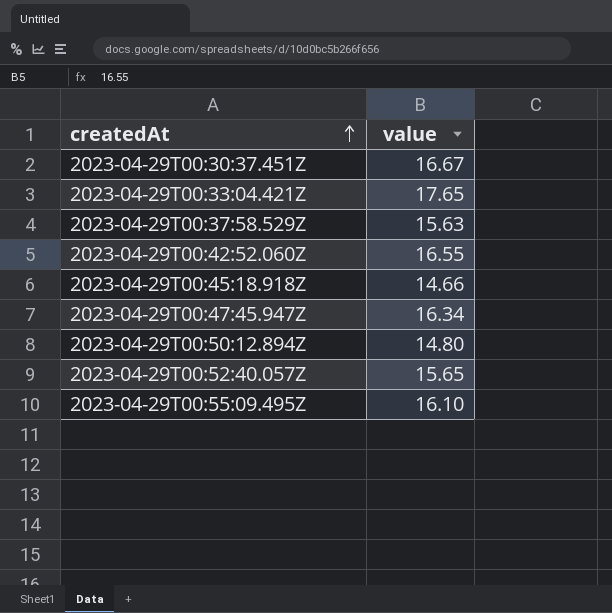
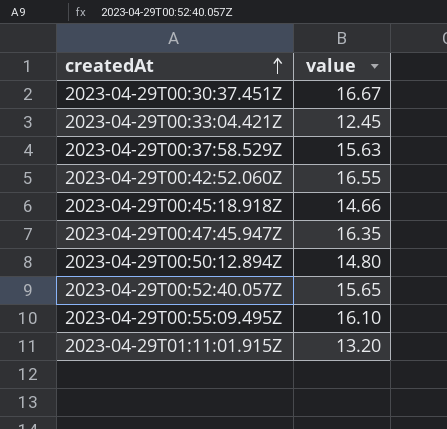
2023-04-29T00:33:04.421Z | value: 17.65 -> 12.45
2023-04-29T00:47:45.947Z | value: 16.34 -> 16.35
row 2023-04-29T01:11:01.915Z: none -> 13.20

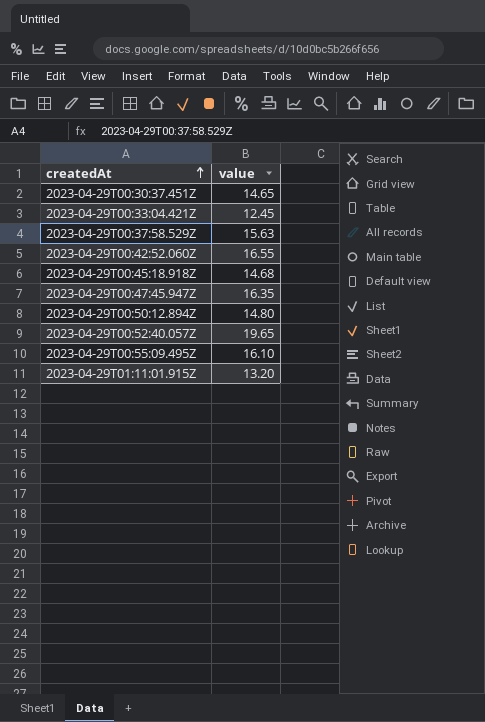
2023-04-29T00:30:37.451Z | value: 16.67 -> 14.65
2023-04-29T00:45:18.918Z | value: 14.66 -> 14.68
2023-04-29T00:52:40.057Z | value: 15.65 -> 19.65

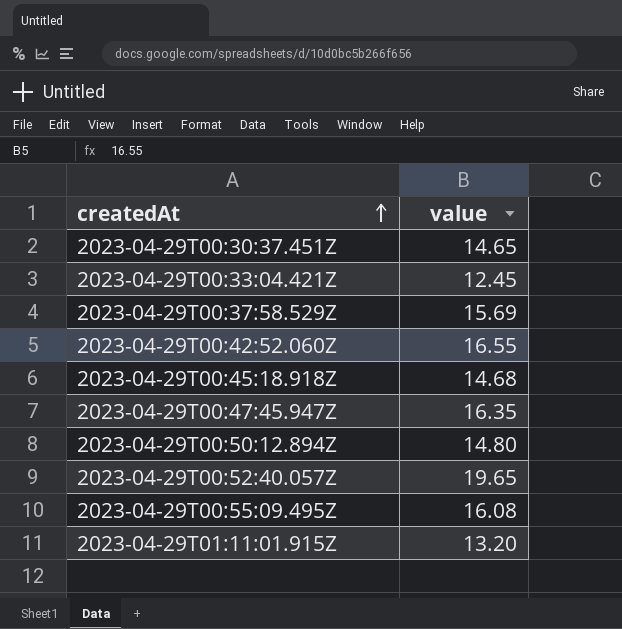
2023-04-29T00:37:58.529Z | value: 15.63 -> 15.69
2023-04-29T00:55:09.495Z | value: 16.10 -> 16.08

